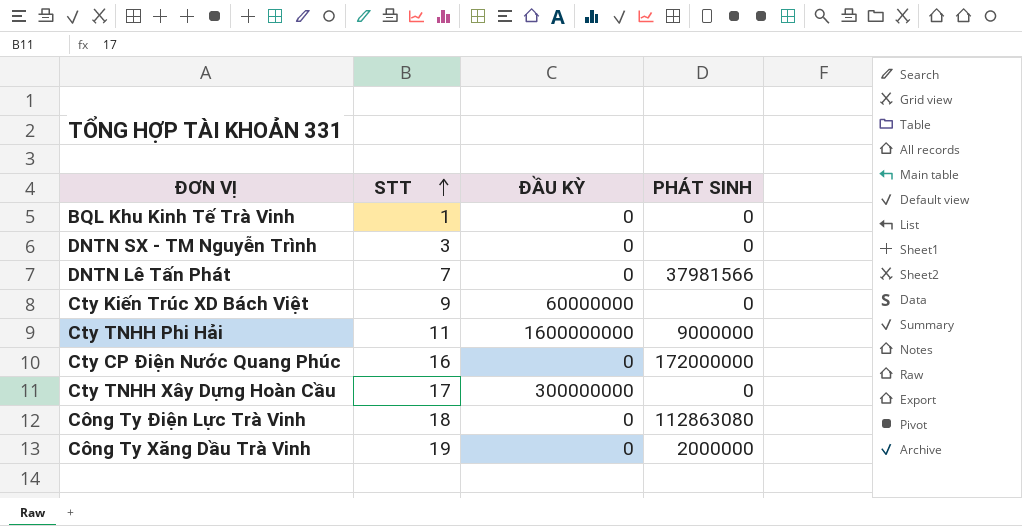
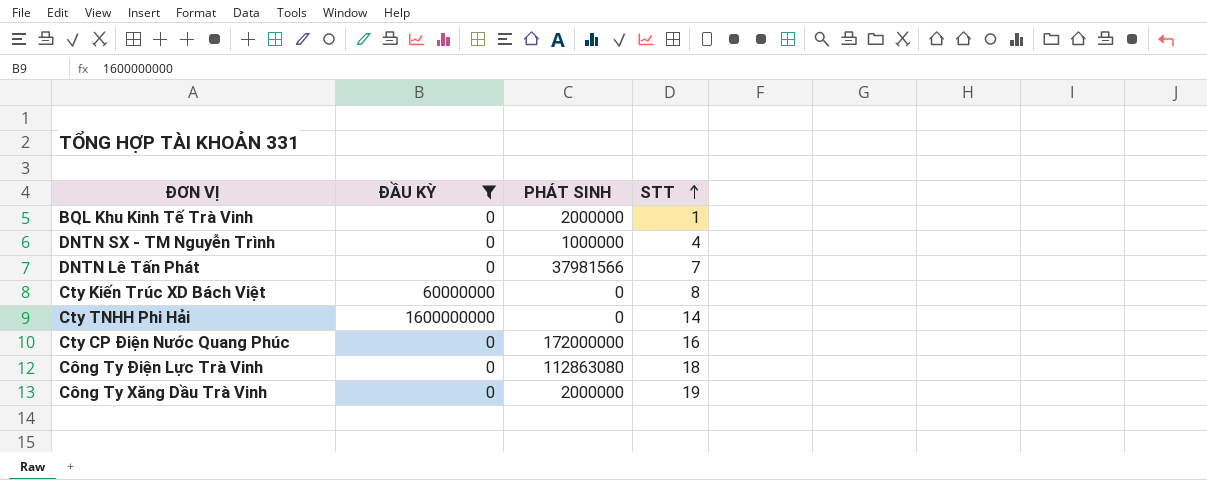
filter: none -> ĐẦU KỲ != 300000000
column STT | position: 2 -> 4
BQL Khu Kinh Tế Trà Vinh | PHÁT SINH: 0 -> 2000000
DNTN SX - TM Nguyễn Trình | PHÁT SINH: 0 -> 1000000
DNTN SX - TM Nguyễn Trình | STT: 3 -> 4
Cty Kiến Trúc XD Bách Việt | STT: 9 -> 8
Cty TNHH Phi Hải | PHÁT SINH: 9000000 -> 0
Cty TNHH Phi Hải | STT: 11 -> 14

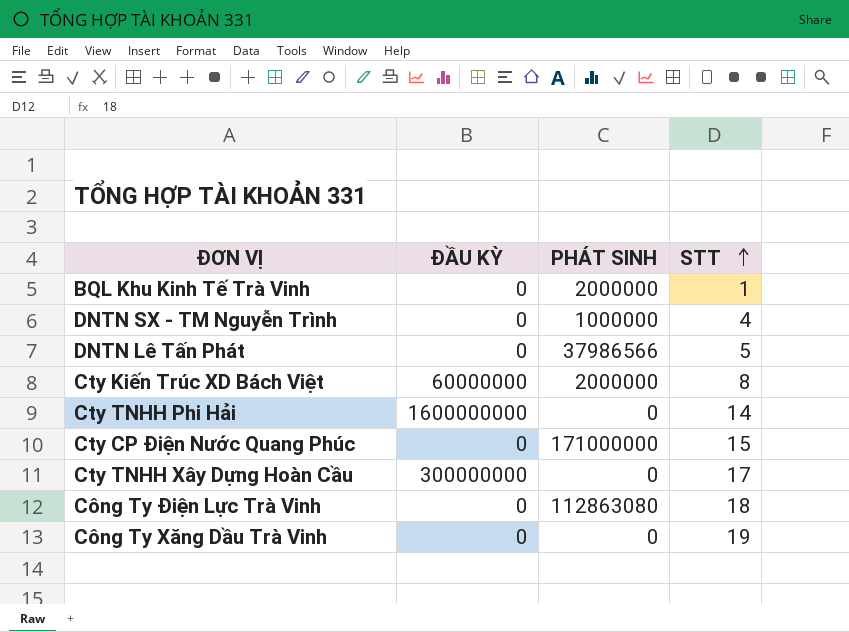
filter: ĐẦU KỲ != 300000000 -> none
DNTN Lê Tấn Phát | PHÁT SINH: 37981566 -> 37986566
DNTN Lê Tấn Phát | STT: 7 -> 5
Cty Kiến Trúc XD Bách Việt | PHÁT SINH: 0 -> 2000000
Cty CP Điện Nước Quang Phúc | PHÁT SINH: 172000000 -> 171000000
Cty CP Điện Nước Quang Phúc | STT: 16 -> 15
Công Ty Xăng Dầu Trà Vinh | PHÁT SINH: 2000000 -> 0

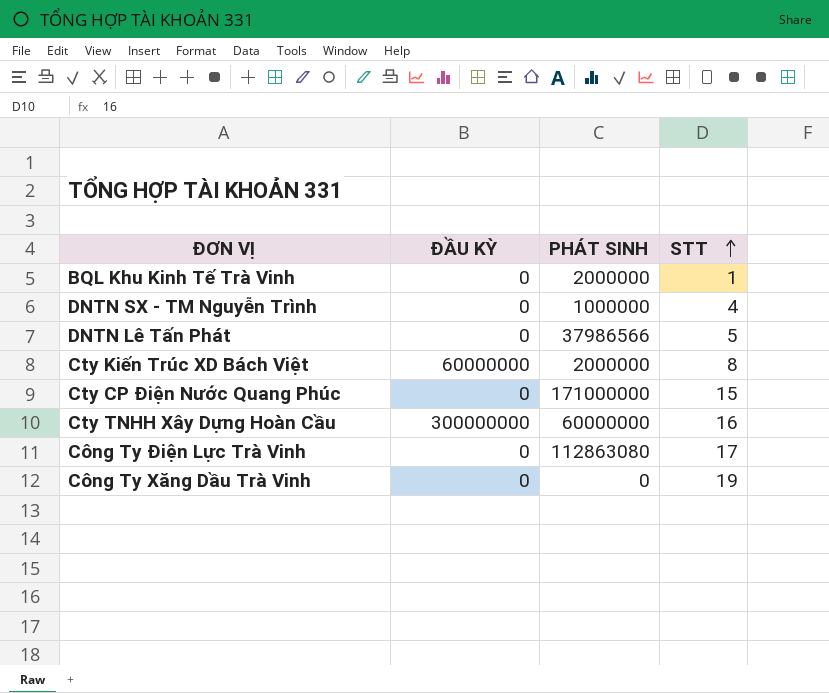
row Cty TNHH Phi Hải: 1600000000 | 0 | 14 -> none
Cty TNHH Xây Dựng Hoàn Cầu | PHÁT SINH: 0 -> 60000000
Cty TNHH Xây Dựng Hoàn Cầu | STT: 17 -> 16
Công Ty Điện Lực Trà Vinh | STT: 18 -> 17

